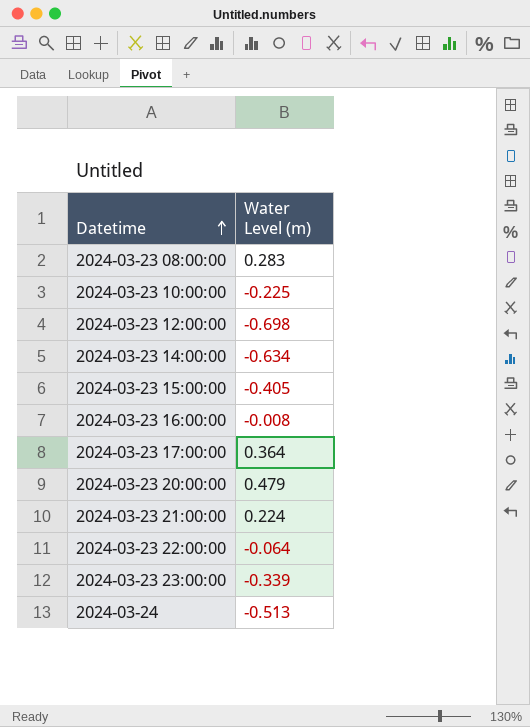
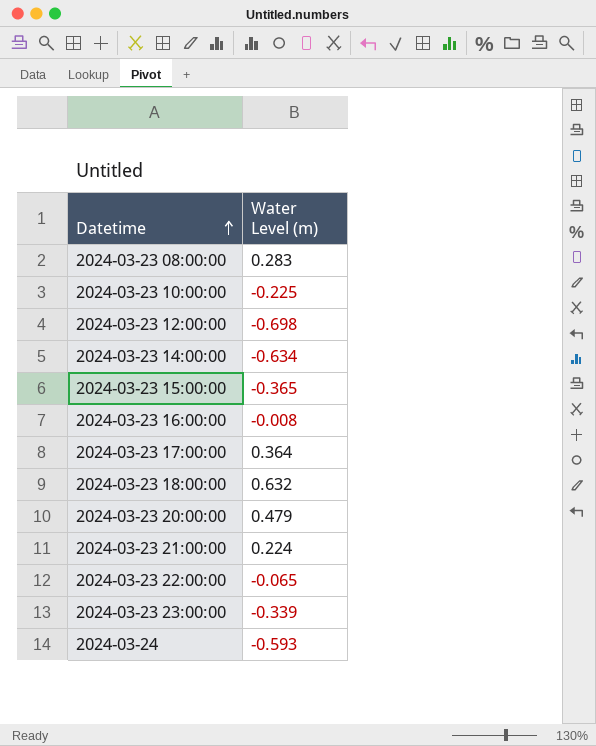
2024-03-23 15:00:00 | Water Level (m): -0.405 -> -0.365
row 2024-03-23 18:00:00: none -> 0.632
2024-03-23 22:00:00 | Water Level (m): -0.064 -> -0.065
2024-03-24 | Water Level (m): -0.513 -> -0.593

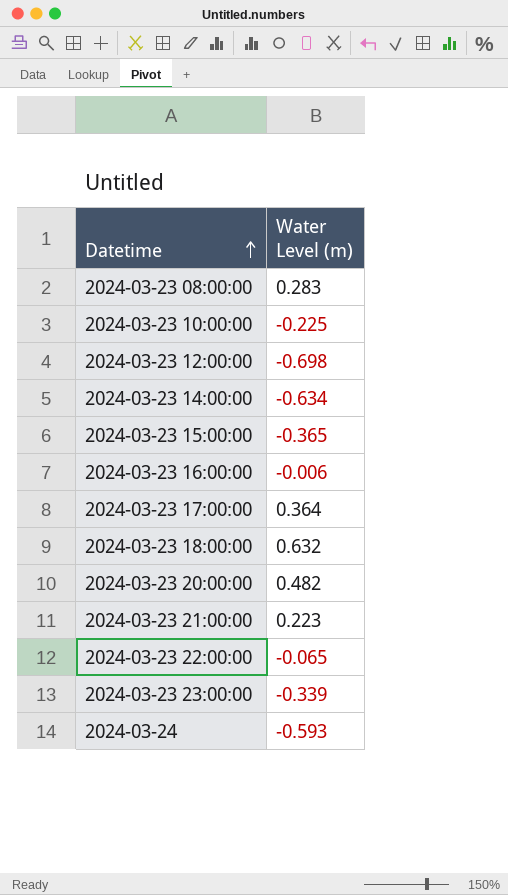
2024-03-23 16:00:00 | Water Level (m): -0.008 -> -0.006
2024-03-23 20:00:00 | Water Level (m): 0.479 -> 0.482
2024-03-23 21:00:00 | Water Level (m): 0.224 -> 0.223

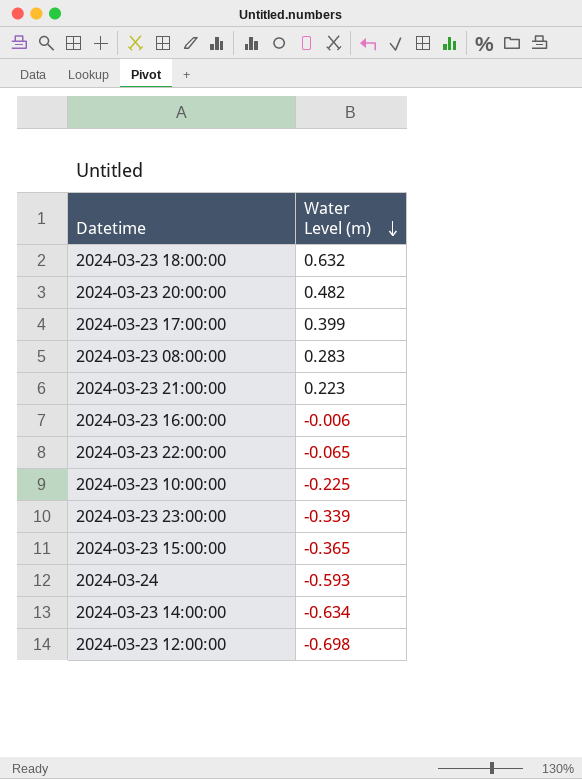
row order: Datetime ascending -> Water Level (m) descending
2024-03-23 17:00:00 | Water Level (m): 0.364 -> 0.399

